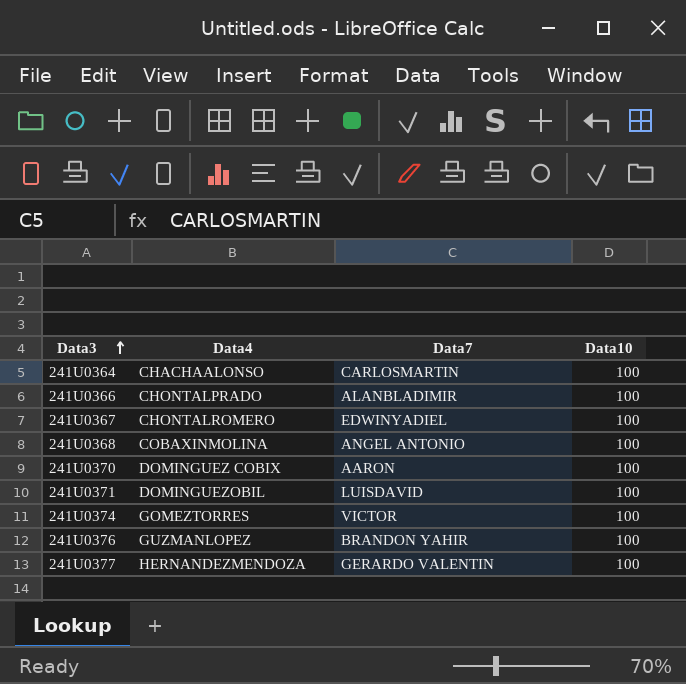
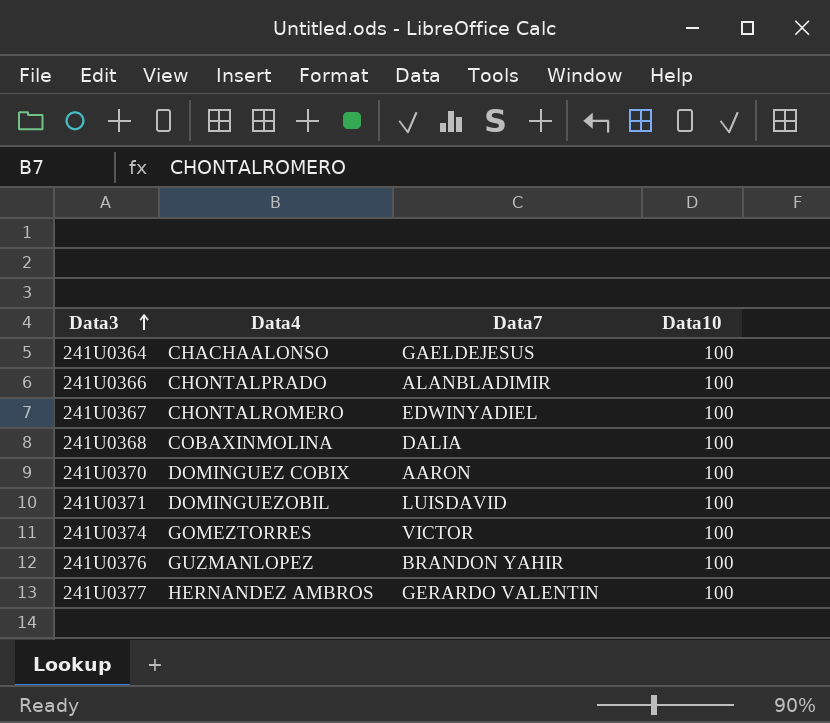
241U0364 | Data7: CARLOSMARTIN -> GAELDEJESUS
241U0368 | Data7: ANGEL ANTONIO -> DALIA
241U0377 | Data4: HERNANDEZMENDOZA -> HERNANDEZ AMBROS

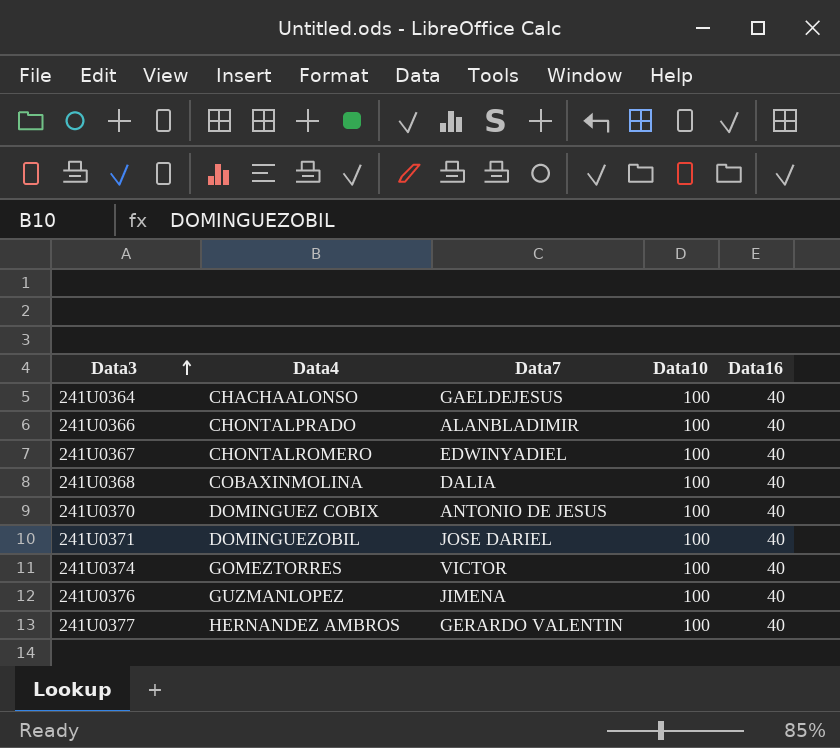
column Data16 | position: none -> 5
241U0370 | Data7: AARON -> ANTONIO DE JESUS
241U0371 | Data7: LUISDAVID -> JOSE DARIEL
241U0376 | Data7: BRANDON YAHIR -> JIMENA

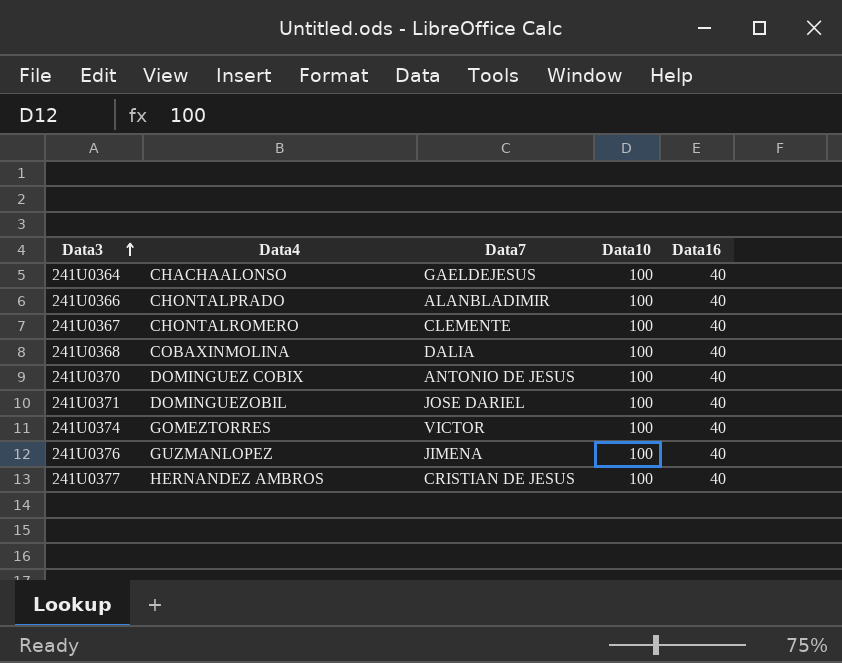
241U0367 | Data7: EDWINYADIEL -> CLEMENTE
241U0377 | Data7: GERARDO VALENTIN -> CRISTIAN DE JESUS

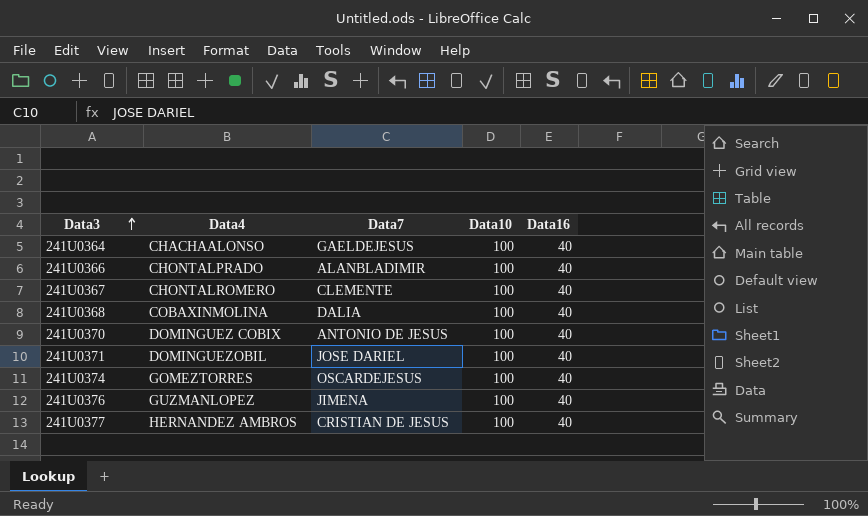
241U0374 | Data7: VICTOR -> OSCARDEJESUS

